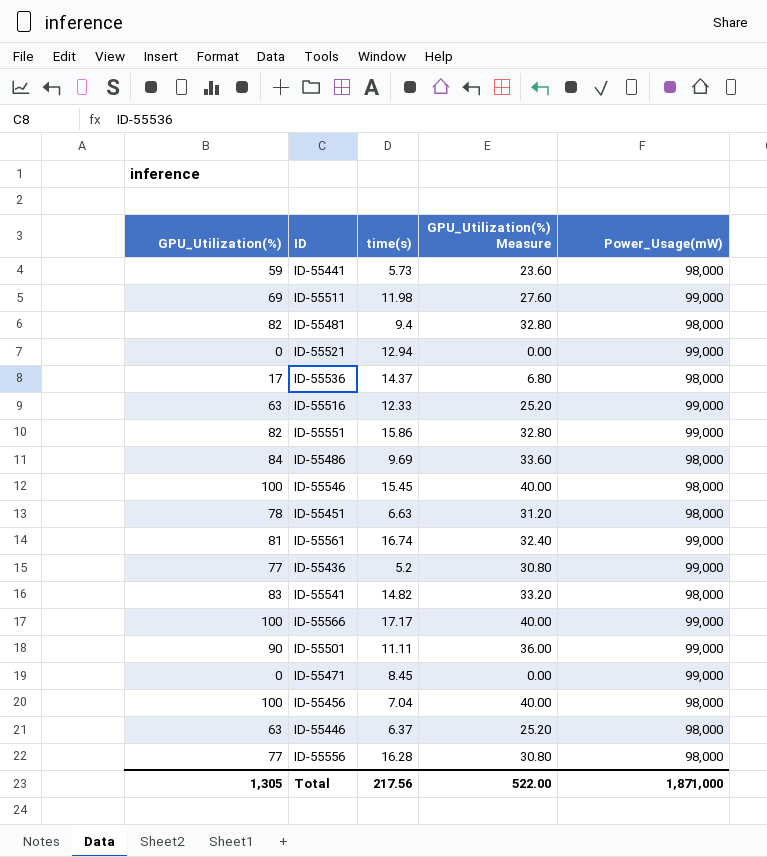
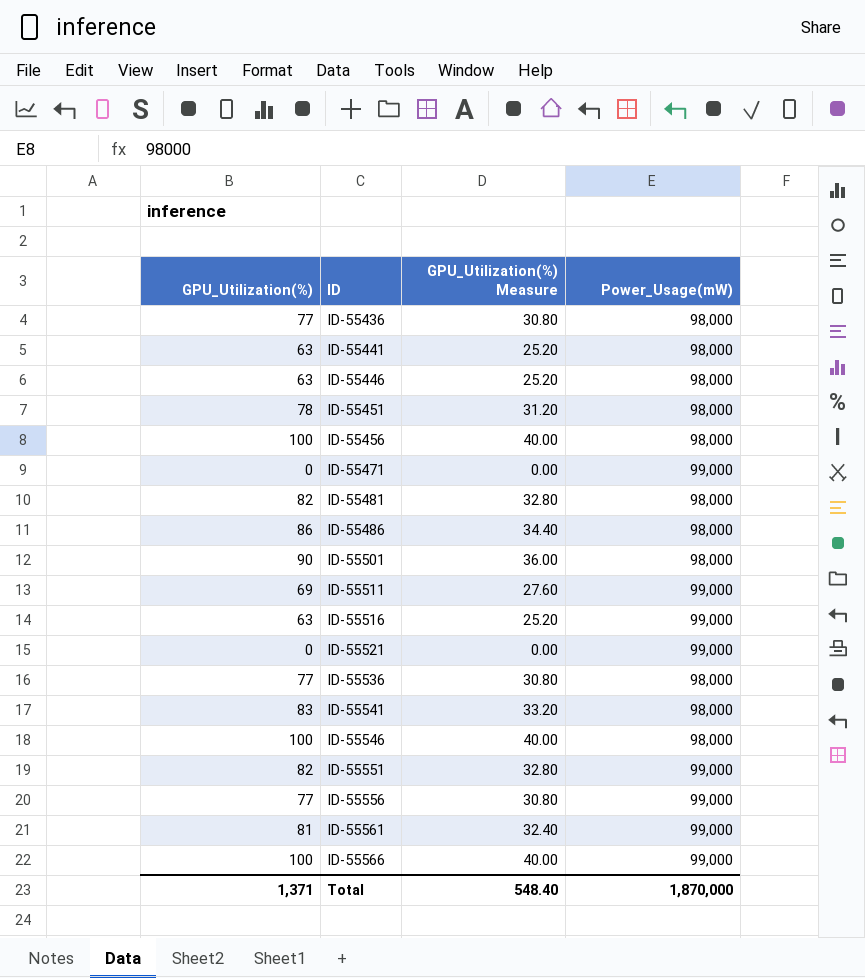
row order: none -> ID ascending
column time(s) | position: 3 -> none
ID-55436 | Power_Usage(mW): 99,000 -> 98,000
ID-55441 | GPU_Utilization(%): 59 -> 63
ID-55441 | GPU_Utilization(%) Measure: 23.60 -> 25.20
ID-55486 | GPU_Utilization(%): 84 -> 86
ID-55486 | GPU_Utilization(%) Measure: 33.60 -> 34.40
ID-55501 | Power_Usage(mW): 99,000 -> 98,000
ID-55536 | GPU_Utilization(%): 17 -> 77
ID-55536 | GPU_Utilization(%) Measure: 6.80 -> 30.80
ID-55556 | Power_Usage(mW): 98,000 -> 99,000
Total | GPU_Utilization(%): 1,305 -> 1,371
Total | GPU_Utilization(%) Measure: 522.00 -> 548.40
Total | Power_Usage(mW): 1,871,000 -> 1,870,000

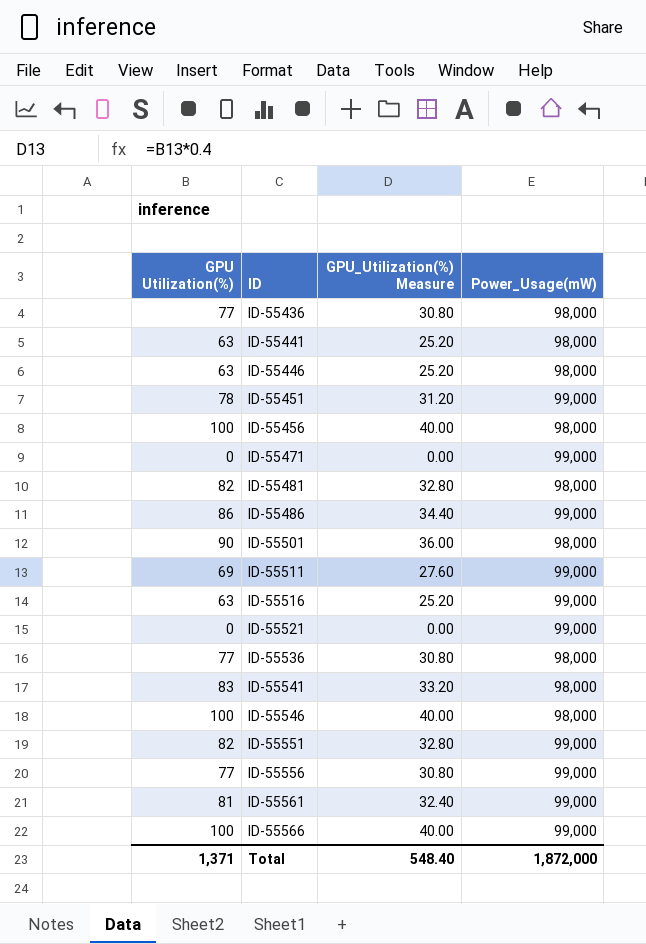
column name: GPU_Utilization(%) -> GPU Utilization(%)
ID-55451 | Power_Usage(mW): 98,000 -> 99,000
ID-55486 | Power_Usage(mW): 98,000 -> 99,000
Total | Power_Usage(mW): 1,870,000 -> 1,872,000

